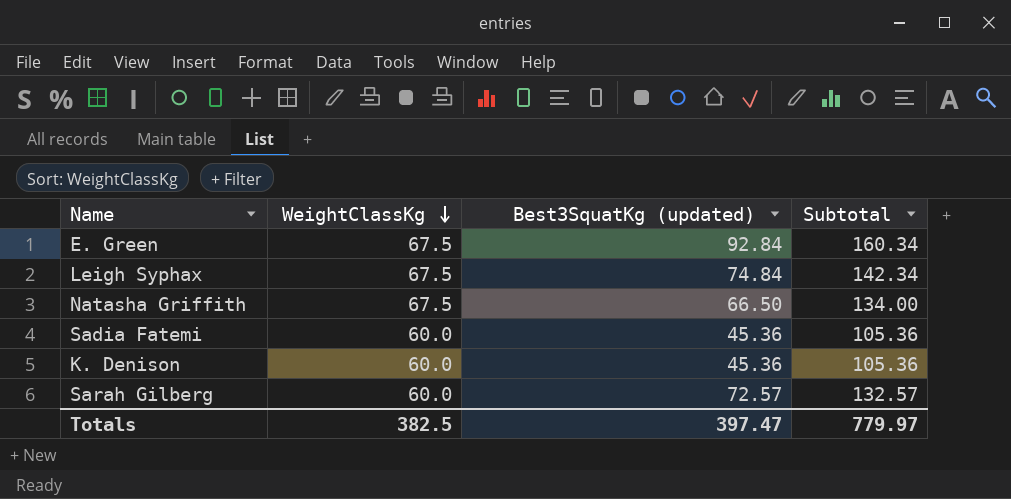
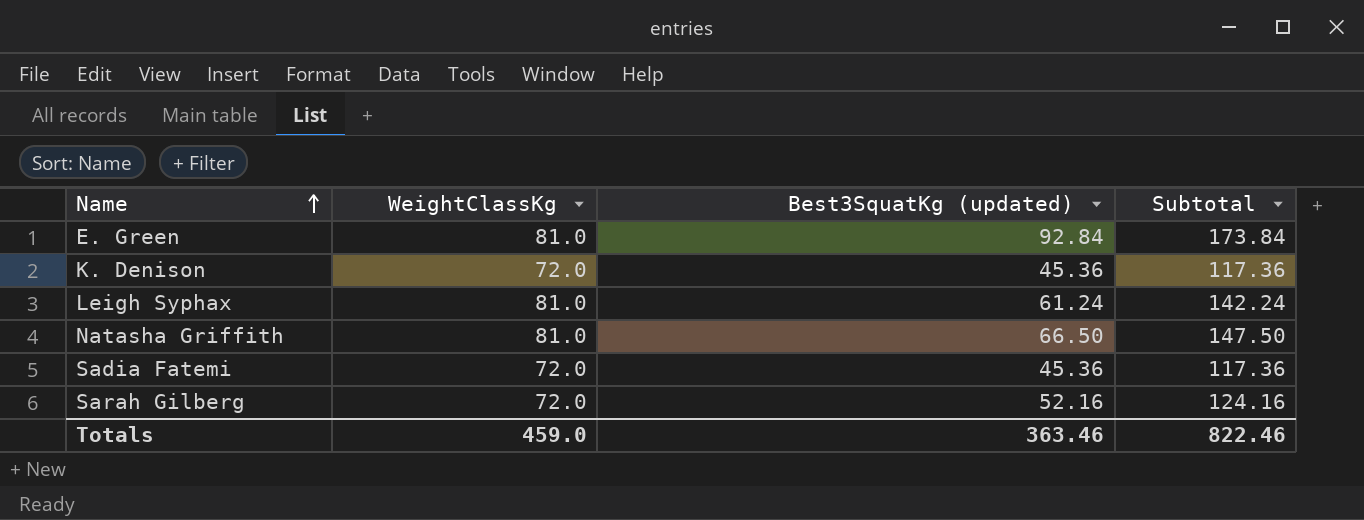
row order: WeightClassKg descending -> Name ascending
E. Green | WeightClassKg: 67.5 -> 81.0
E. Green | Subtotal: 160.34 -> 173.84
K. Denison | WeightClassKg: 60.0 -> 72.0
K. Denison | Subtotal: 105.36 -> 117.36
Leigh Syphax | WeightClassKg: 67.5 -> 81.0
Leigh Syphax | Best3SquatKg (updated): 74.84 -> 61.24
Leigh Syphax | Subtotal: 142.34 -> 142.24
Natasha Griffith | WeightClassKg: 67.5 -> 81.0
Natasha Griffith | Subtotal: 134.00 -> 147.50
Sadia Fatemi | WeightClassKg: 60.0 -> 72.0
Sadia Fatemi | Subtotal: 105.36 -> 117.36
Sarah Gilberg | WeightClassKg: 60.0 -> 72.0
Sarah Gilberg | Best3SquatKg (updated): 72.57 -> 52.16
Sarah Gilberg | Subtotal: 132.57 -> 124.16
Totals | WeightClassKg: 382.5 -> 459.0
Totals | Best3SquatKg (updated): 397.47 -> 363.46
Totals | Subtotal: 779.97 -> 822.46

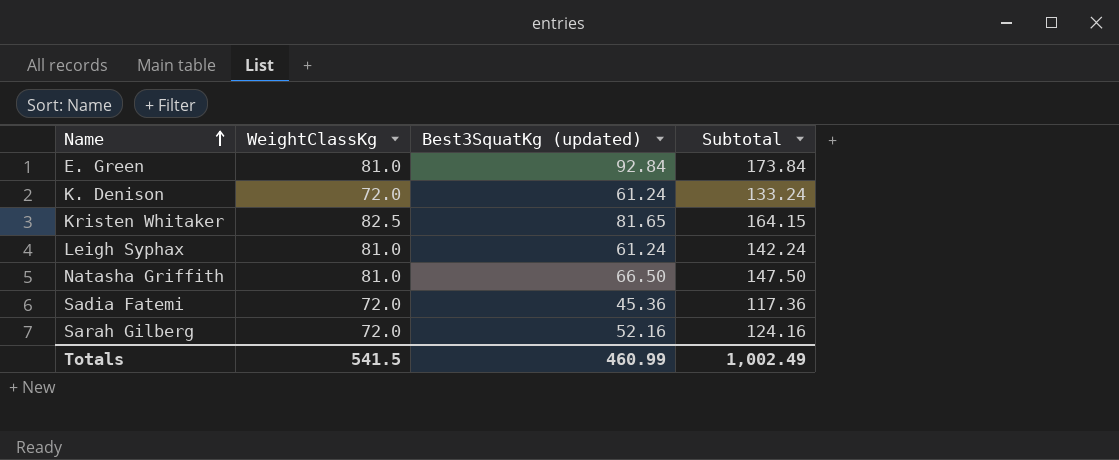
K. Denison | Best3SquatKg (updated): 45.36 -> 61.24
K. Denison | Subtotal: 117.36 -> 133.24
row Kristen Whitaker: none -> 82.5 | 81.65 | 164.15
Totals | WeightClassKg: 459.0 -> 541.5
Totals | Best3SquatKg (updated): 363.46 -> 460.99
Totals | Subtotal: 822.46 -> 1,002.49

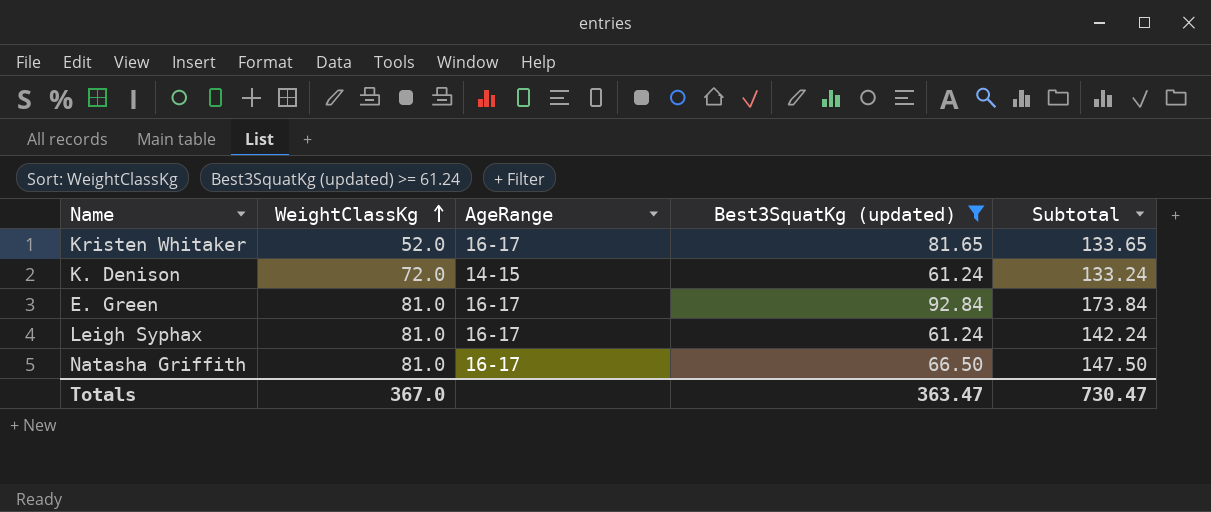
filter: none -> Best3SquatKg (updated) >= 61.24
row order: Name ascending -> WeightClassKg ascending
column AgeRange | position: none -> 3
Kristen Whitaker | WeightClassKg: 82.5 -> 52.0
Kristen Whitaker | Subtotal: 164.15 -> 133.65
Totals | WeightClassKg: 541.5 -> 367.0
Totals | Best3SquatKg (updated): 460.99 -> 363.47
Totals | Subtotal: 1,002.49 -> 730.47

